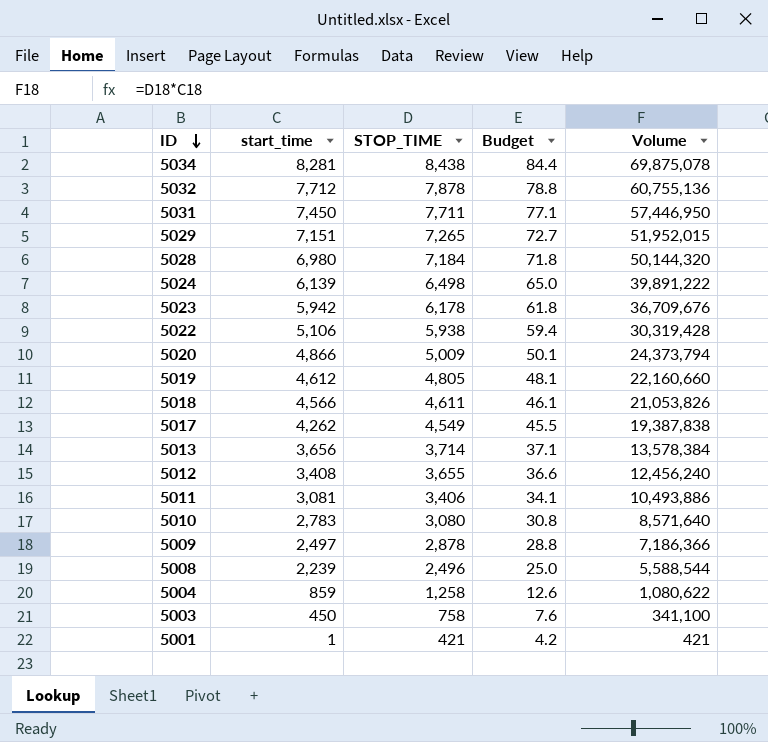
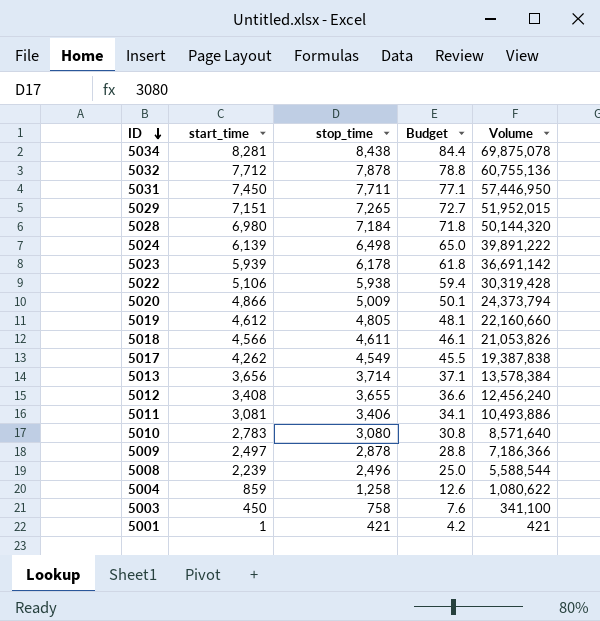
column name: STOP_TIME -> stop_time
5023 | start_time: 5,942 -> 5,939
5023 | Volume: 36,709,676 -> 36,691,142

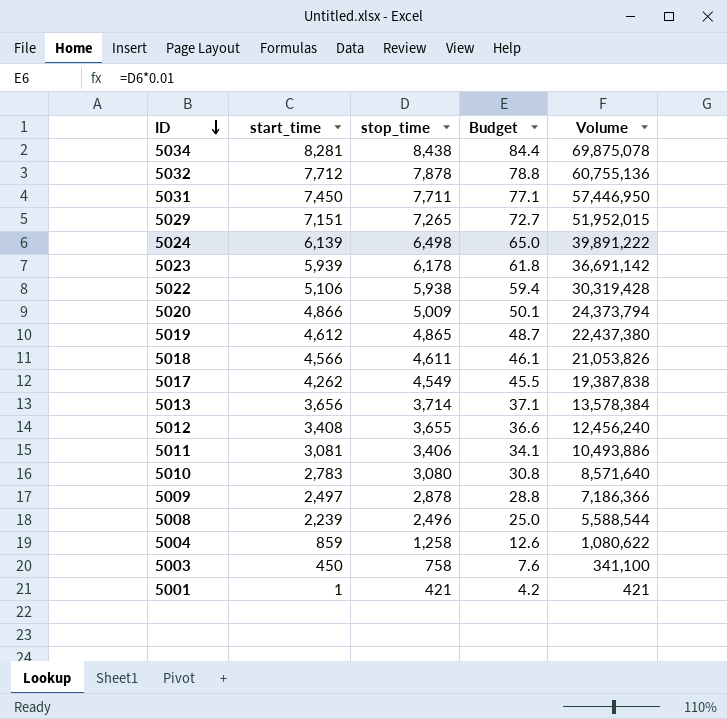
row 5028: 6,980 | 7,184 | 71.8 | 50,144,320 -> none
5019 | stop_time: 4,805 -> 4,865
5019 | Budget: 48.1 -> 48.7
5019 | Volume: 22,160,660 -> 22,437,380

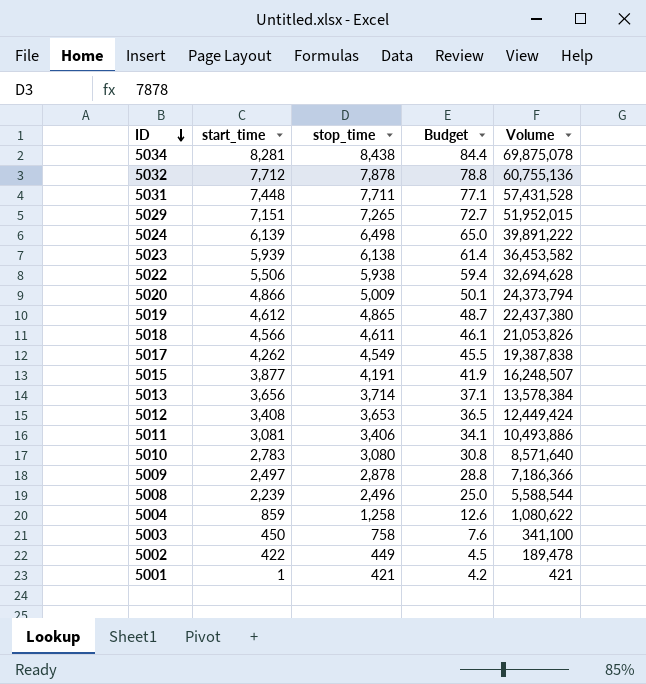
5031 | start_time: 7,450 -> 7,448
5031 | Volume: 57,446,950 -> 57,431,528
5023 | stop_time: 6,178 -> 6,138
5023 | Budget: 61.8 -> 61.4
5023 | Volume: 36,691,142 -> 36,453,582
5022 | start_time: 5,106 -> 5,506
5022 | Volume: 30,319,428 -> 32,694,628
row 5015: none -> 3,877 | 4,191 | 41.9 | 16,248,507
5012 | stop_time: 3,655 -> 3,653
5012 | Budget: 36.6 -> 36.5
5012 | Volume: 12,456,240 -> 12,449,424
row 5002: none -> 422 | 449 | 4.5 | 189,478

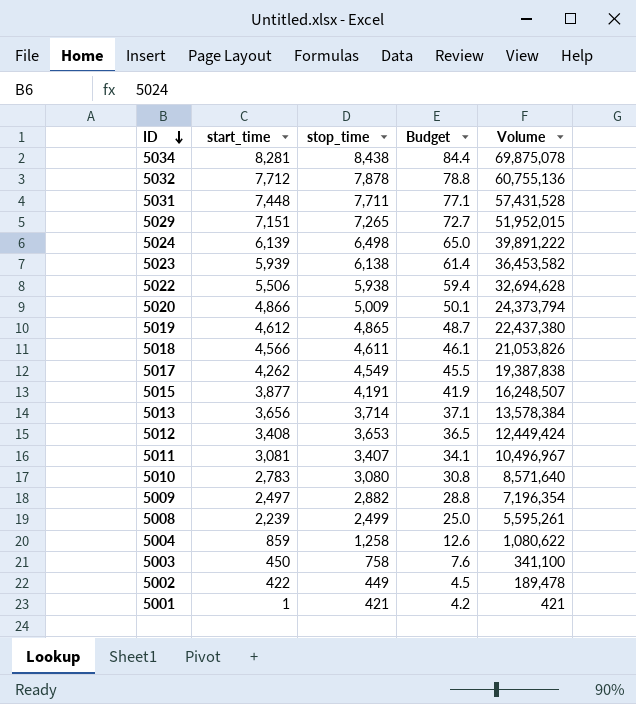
5011 | stop_time: 3,406 -> 3,407
5011 | Volume: 10,493,886 -> 10,496,967
5009 | stop_time: 2,878 -> 2,882
5009 | Volume: 7,186,366 -> 7,196,354
5008 | stop_time: 2,496 -> 2,499
5008 | Volume: 5,588,544 -> 5,595,261

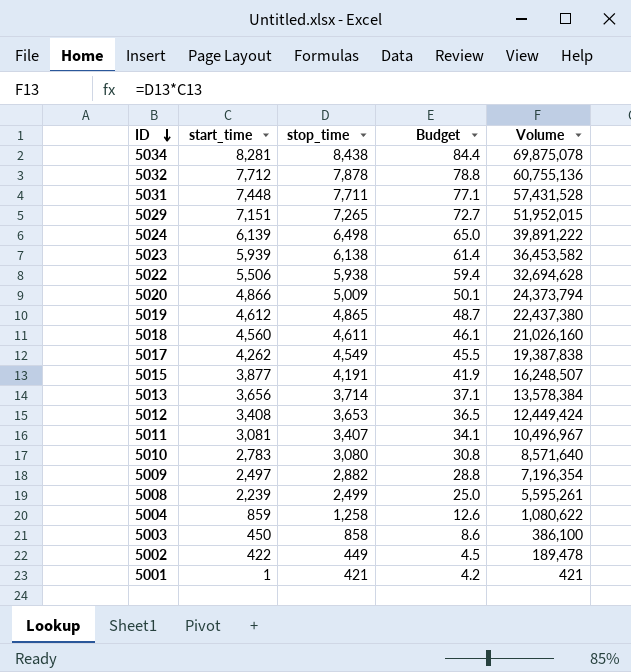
5018 | start_time: 4,566 -> 4,560
5018 | Volume: 21,053,826 -> 21,026,160
5003 | stop_time: 758 -> 858
5003 | Budget: 7.6 -> 8.6
5003 | Volume: 341,100 -> 386,100

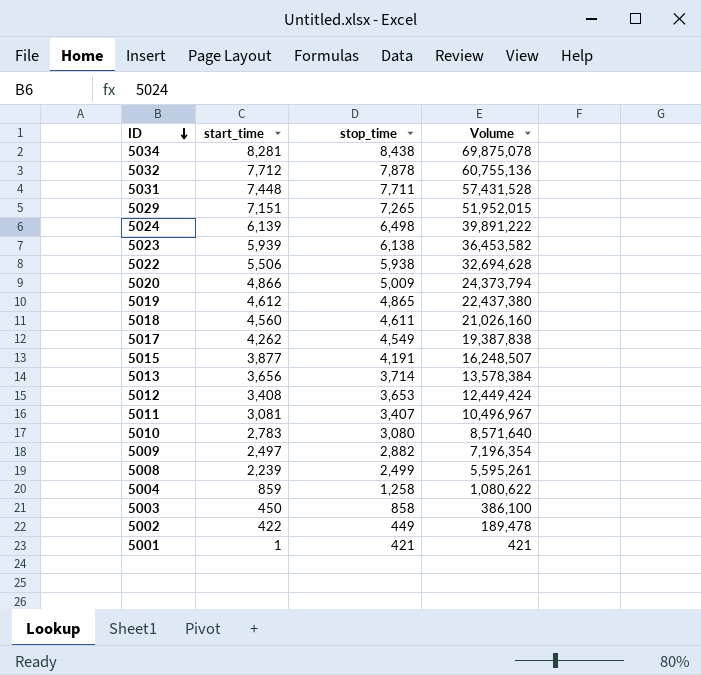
column Budget | formula: [stop_time] * 0.01 -> none

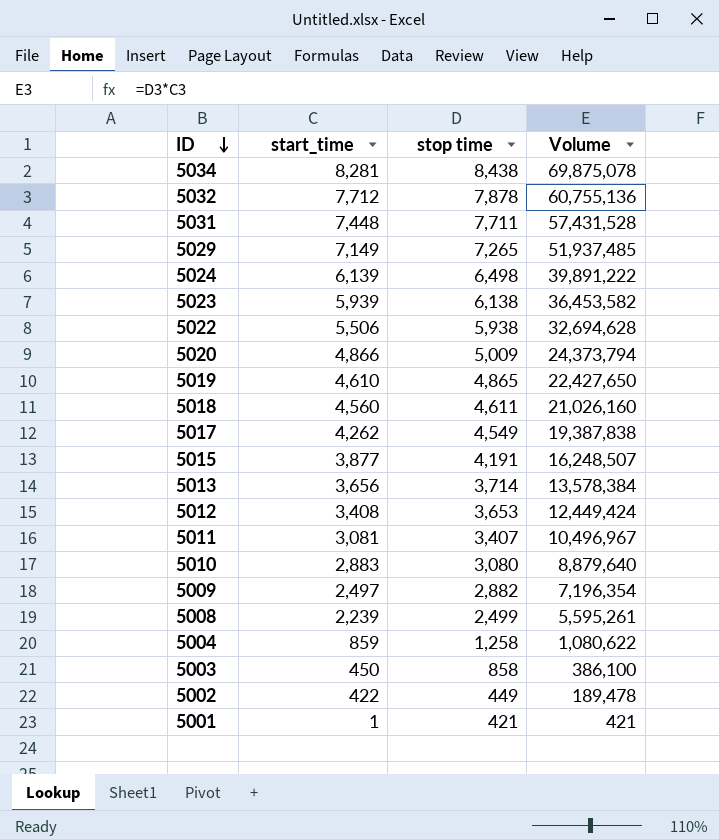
column name: stop_time -> stop time
5029 | start_time: 7,151 -> 7,149
5029 | Volume: 51,952,015 -> 51,937,485
5019 | start_time: 4,612 -> 4,610
5019 | Volume: 22,437,380 -> 22,427,650
5010 | start_time: 2,783 -> 2,883
5010 | Volume: 8,571,640 -> 8,879,640

